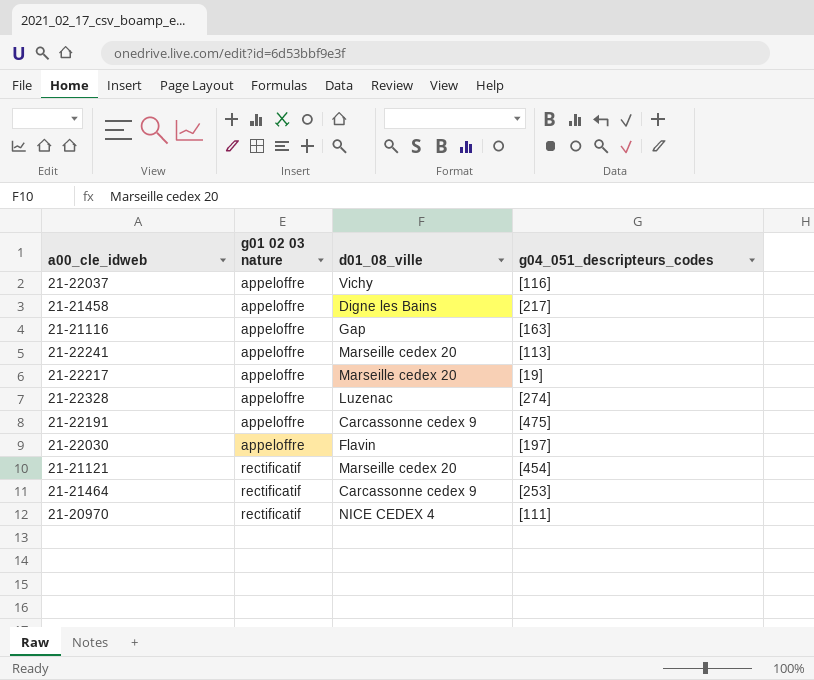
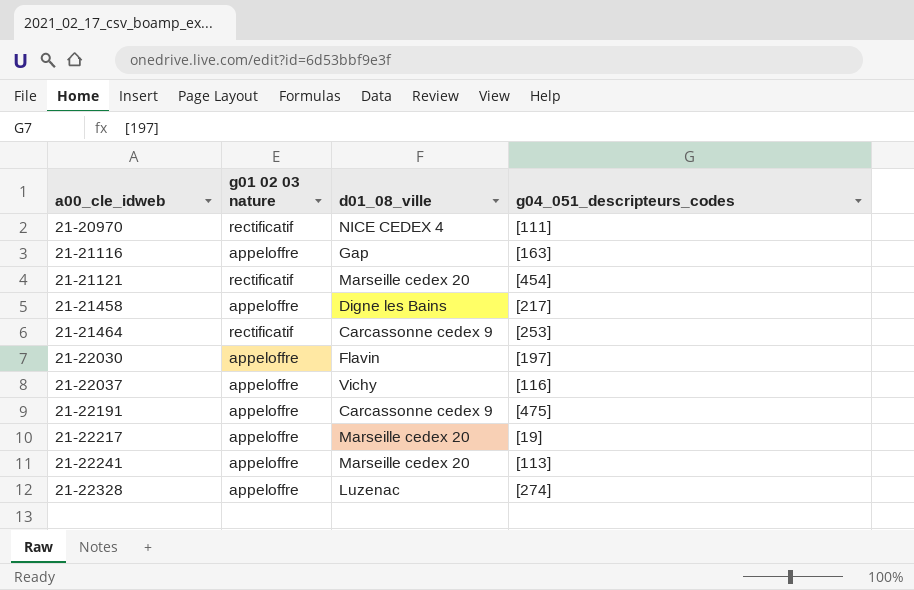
row order: g01 02 03 nature ascending -> a00_cle_idweb ascending

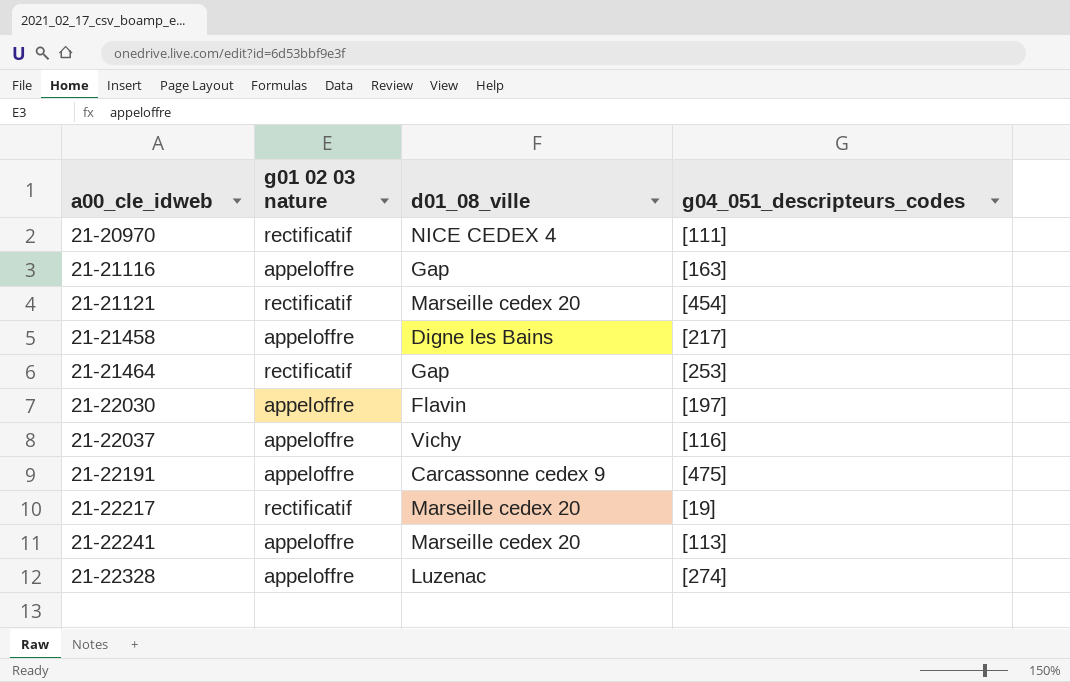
21-21464 | d01_08_ville: Carcassonne cedex 9 -> Gap
21-22217 | g01 02 03 nature: appeloffre -> rectificatif

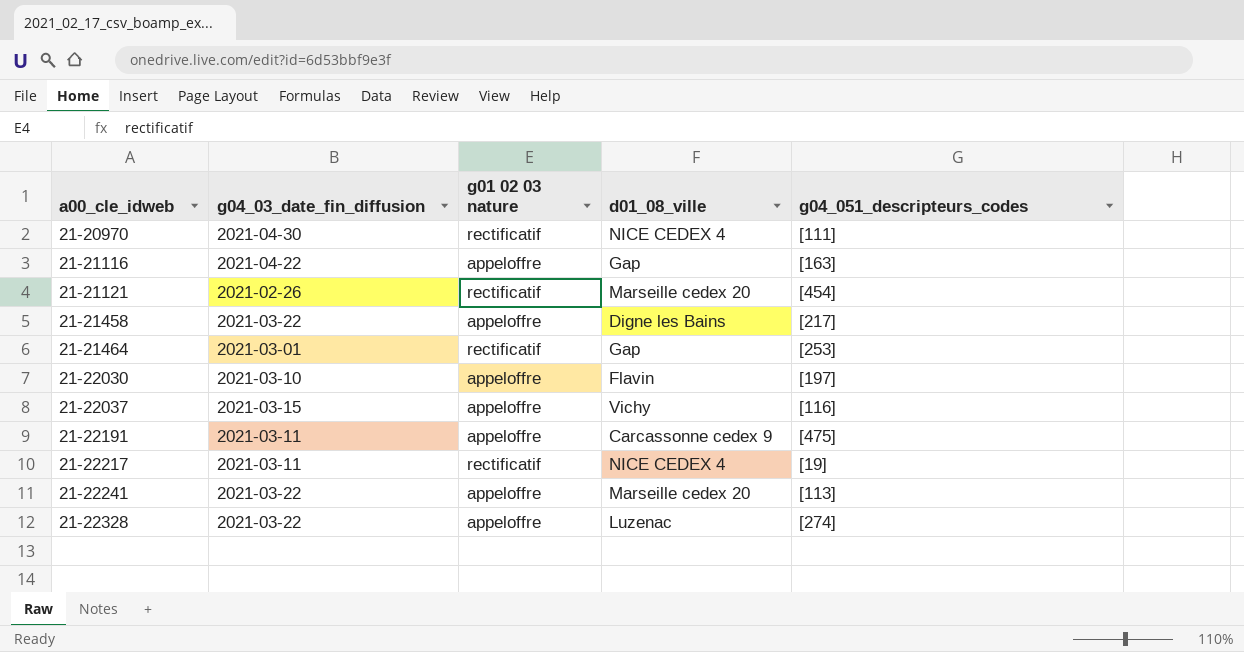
column g04_03_date_fin_diffusion | position: none -> 2
21-22217 | d01_08_ville: Marseille cedex 20 -> NICE CEDEX 4

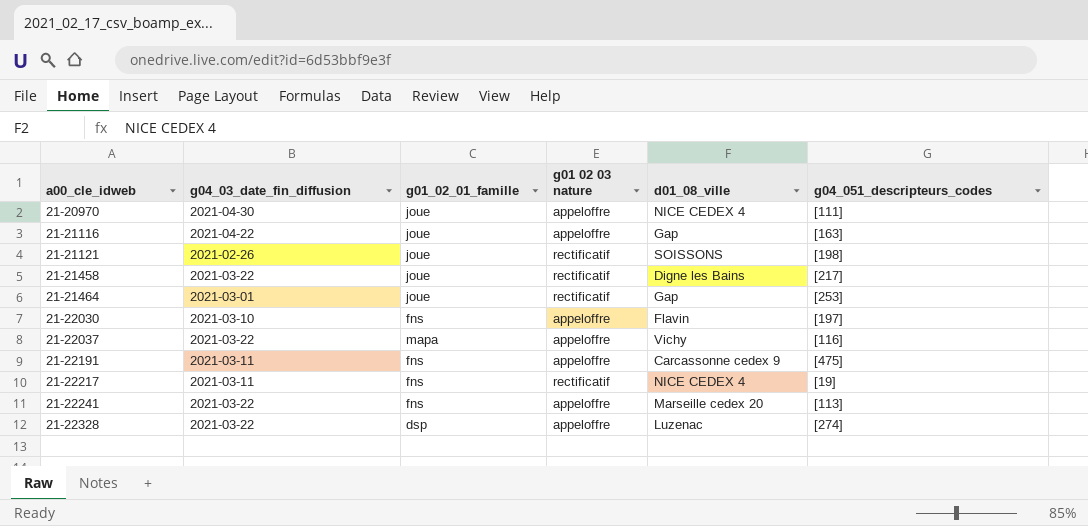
column g01_02_01_famille | position: none -> 3
21-20970 | g01 02 03 nature: rectificatif -> appeloffre
21-21121 | d01_08_ville: Marseille cedex 20 -> SOISSONS
21-21121 | g04_051_descripteurs_codes: [454] -> [198]
21-21458 | g01 02 03 nature: appeloffre -> rectificatif
21-22037 | g04_03_date_fin_diffusion: 2021-03-15 -> 2021-03-22

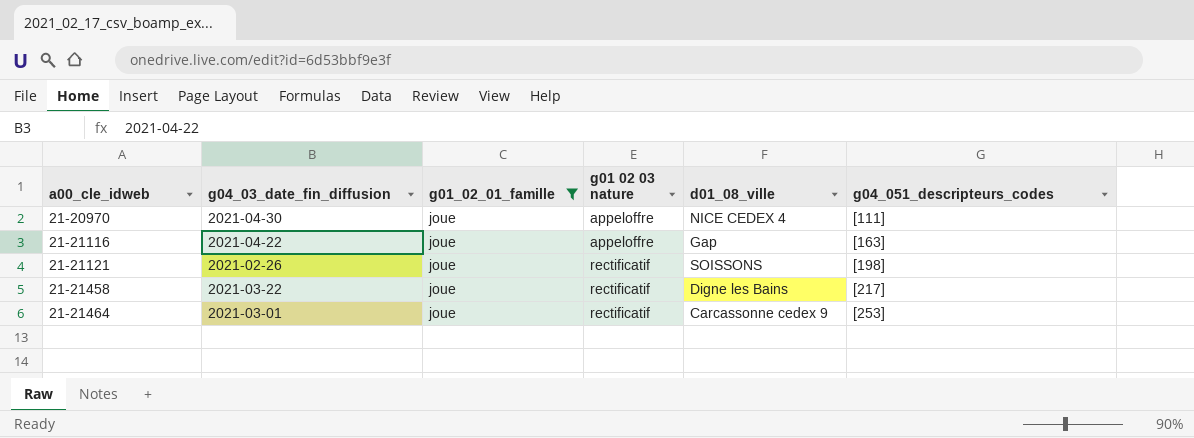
filter: none -> g01_02_01_famille = joue
21-21464 | d01_08_ville: Gap -> Carcassonne cedex 9

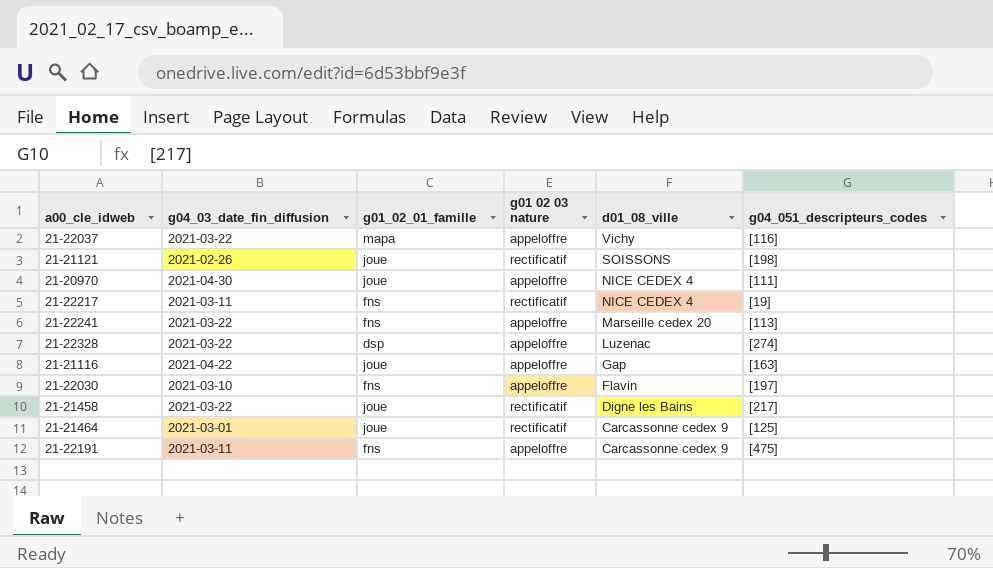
filter: g01_02_01_famille = joue -> none
row order: a00_cle_idweb ascending -> d01_08_ville descending
21-21464 | g04_051_descripteurs_codes: [253] -> [125]

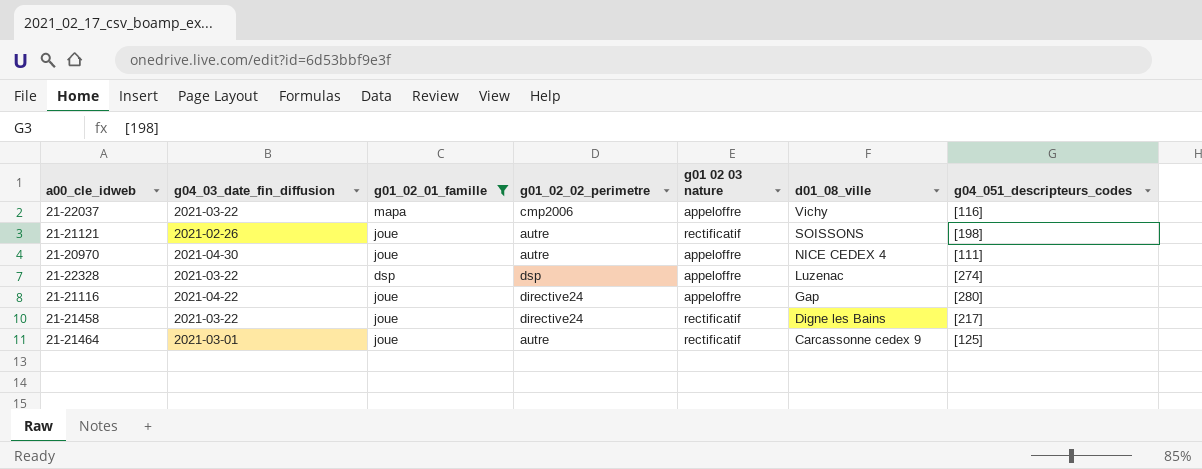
filter: none -> g01_02_01_famille != fns
column g01_02_02_perimetre | position: none -> 4
21-21116 | g04_051_descripteurs_codes: [163] -> [280]

